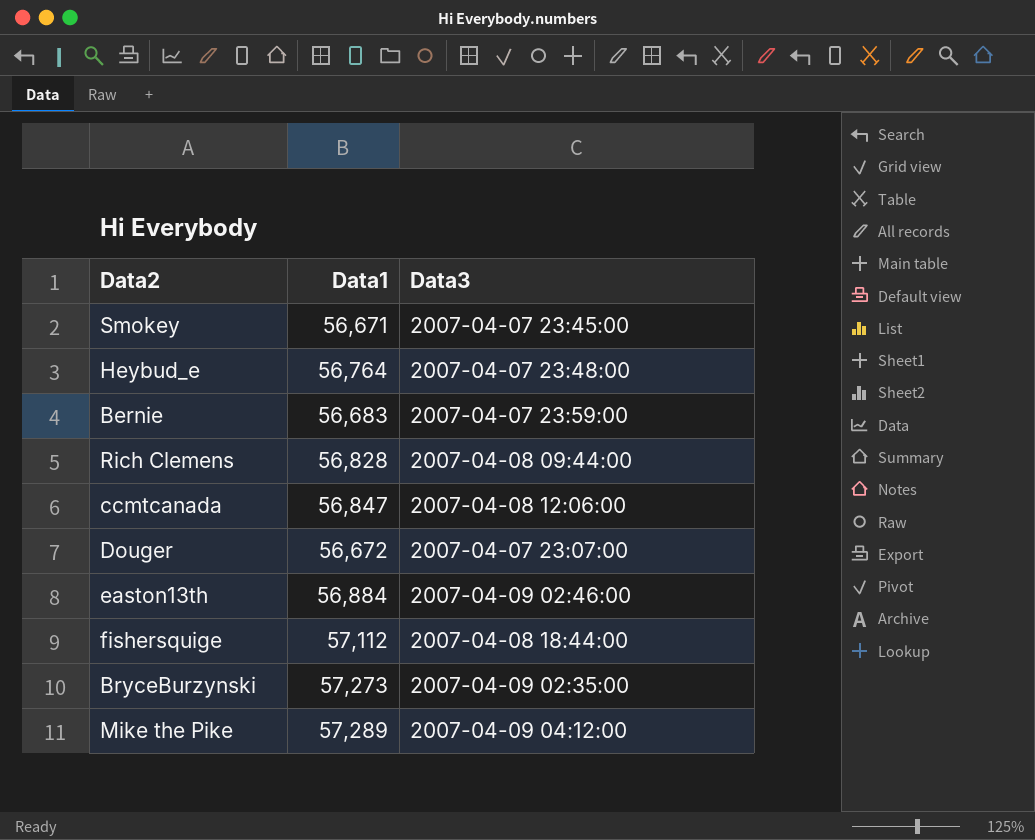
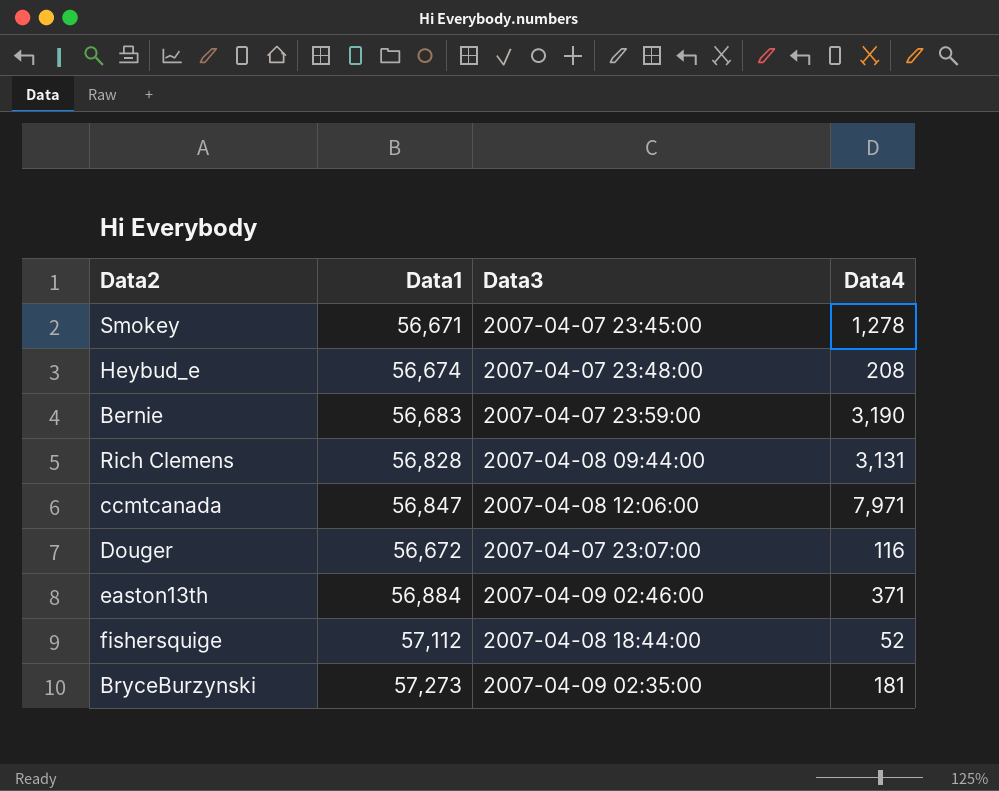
column Data4 | position: none -> 4
row Mike the Pike: 57,289 | 2007-04-09 04:12:00 -> none
Heybud_e | Data1: 56,764 -> 56,674

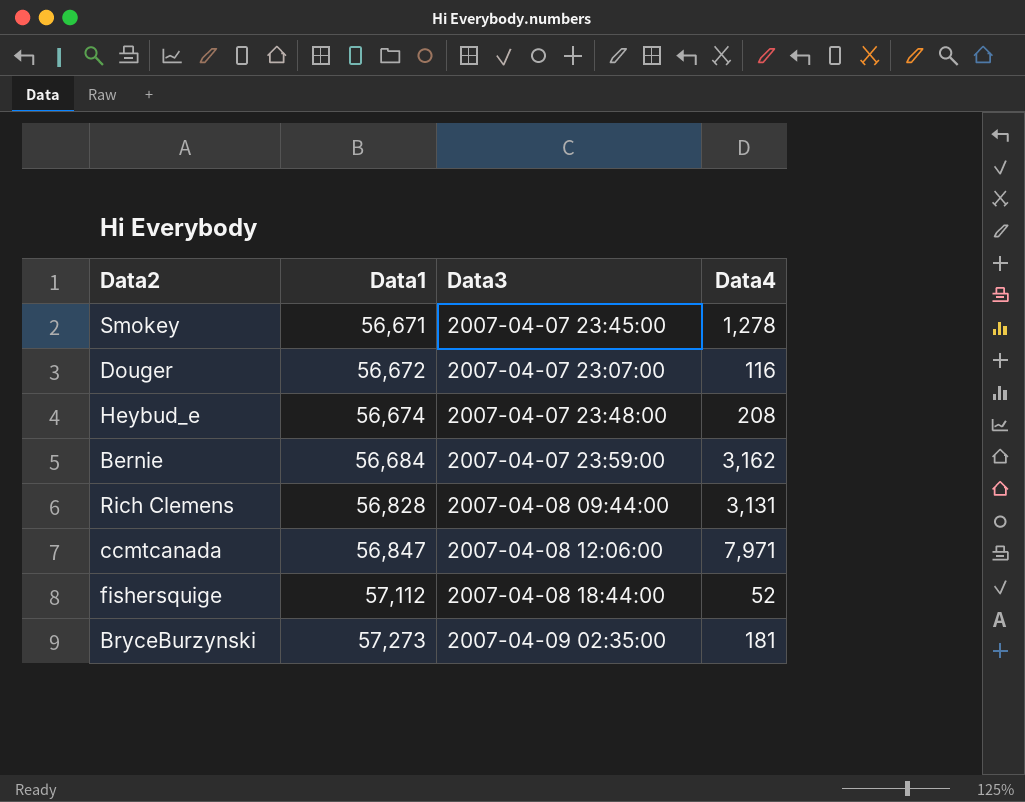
row order: none -> Data1 ascending
row easton13th: 56,884 | 2007-04-09 02:46:00 | 371 -> none
Bernie | Data1: 56,683 -> 56,684
Bernie | Data4: 3,190 -> 3,162

